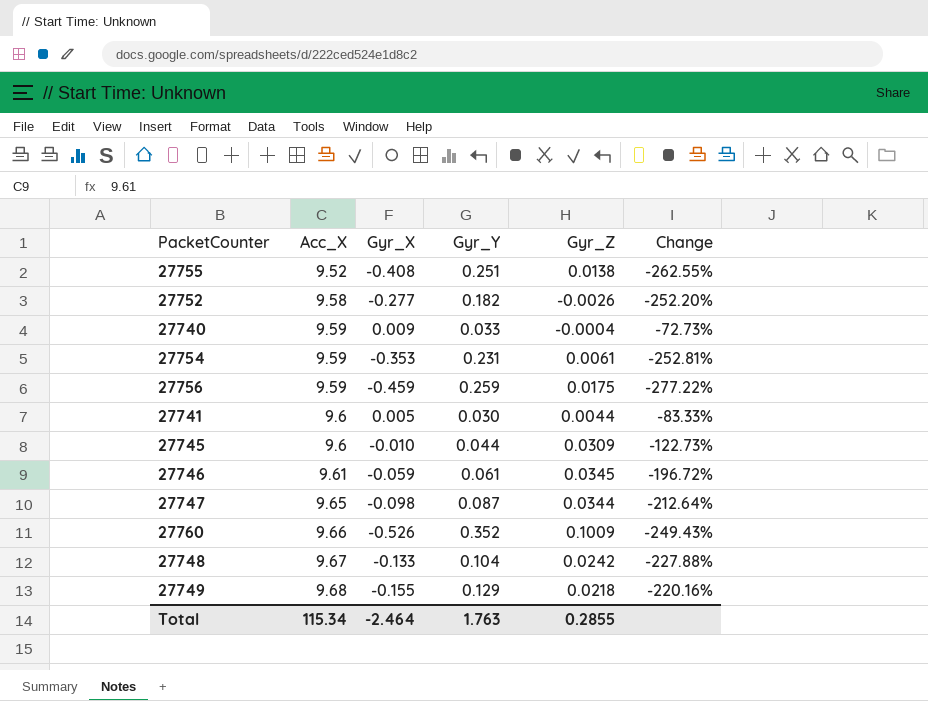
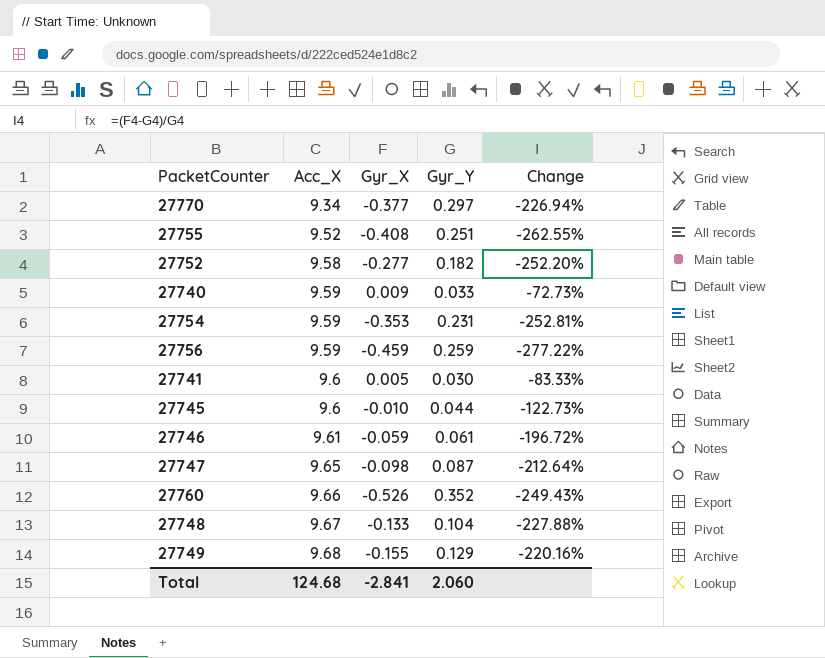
column Gyr_Z | position: 5 -> none
row 27770: none -> 9.34 | -0.377 | 0.297 | -226.94%
Total | Acc_X: 115.34 -> 124.68
Total | Gyr_X: -2.464 -> -2.841
Total | Gyr_Y: 1.763 -> 2.060

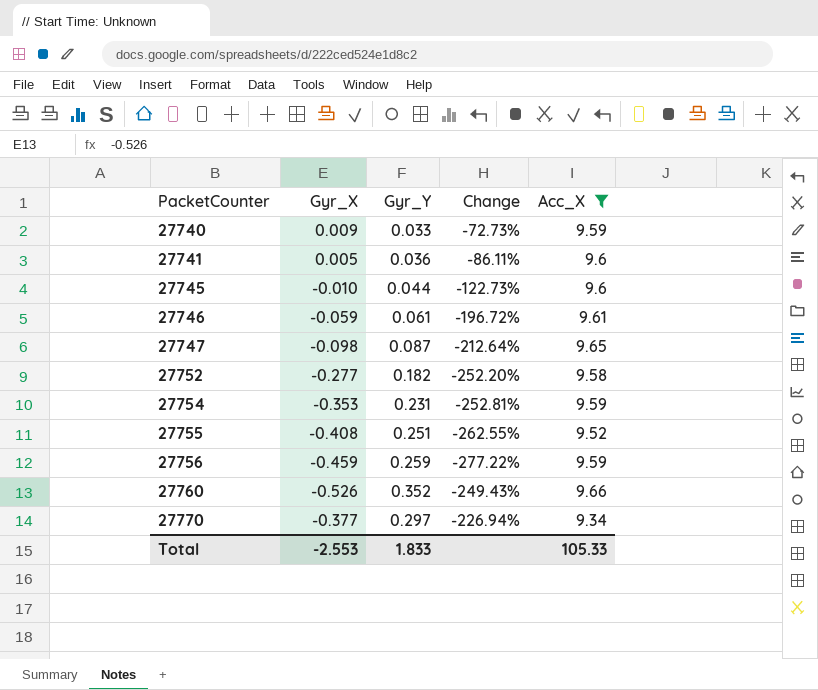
filter: none -> Acc_X <= 9.66
row order: Acc_X ascending -> PacketCounter ascending
column Acc_X | position: 2 -> 5
27741 | Gyr_Y: 0.030 -> 0.036
27741 | Change: -83.33% -> -86.11%
Total | Gyr_X: -2.841 -> -2.553
Total | Gyr_Y: 2.060 -> 1.833
Total | Acc_X: 124.68 -> 105.33

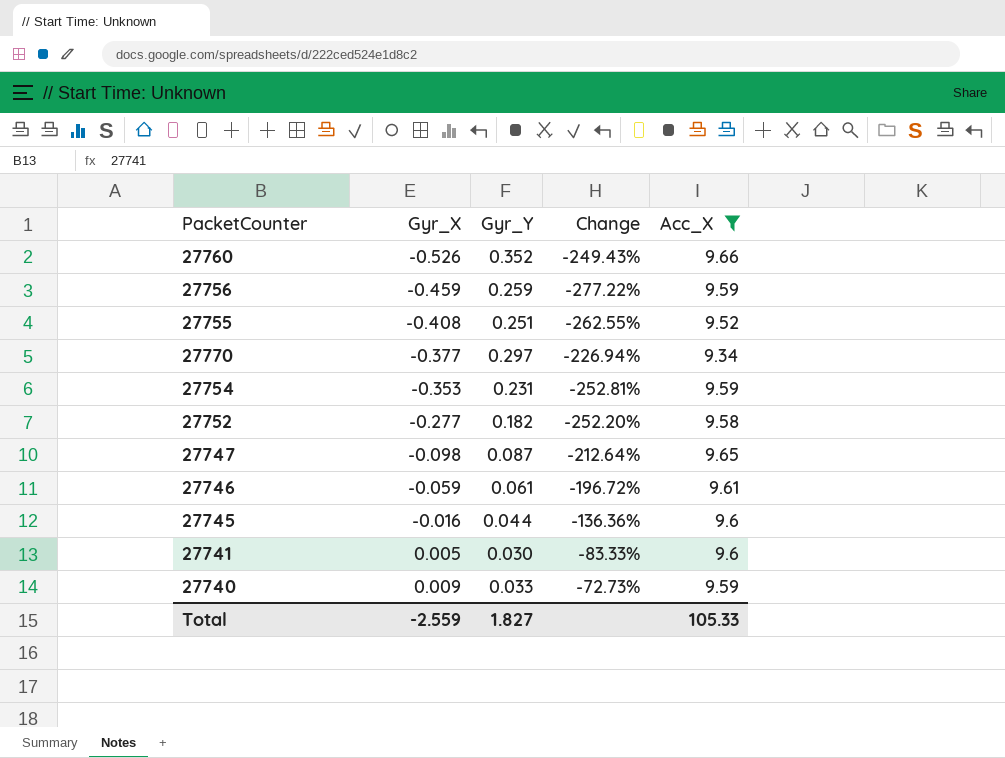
row order: PacketCounter ascending -> Gyr_X ascending
27745 | Gyr_X: -0.010 -> -0.016
27745 | Change: -122.73% -> -136.36%
27741 | Gyr_Y: 0.036 -> 0.030
27741 | Change: -86.11% -> -83.33%
Total | Gyr_X: -2.553 -> -2.559
Total | Gyr_Y: 1.833 -> 1.827

